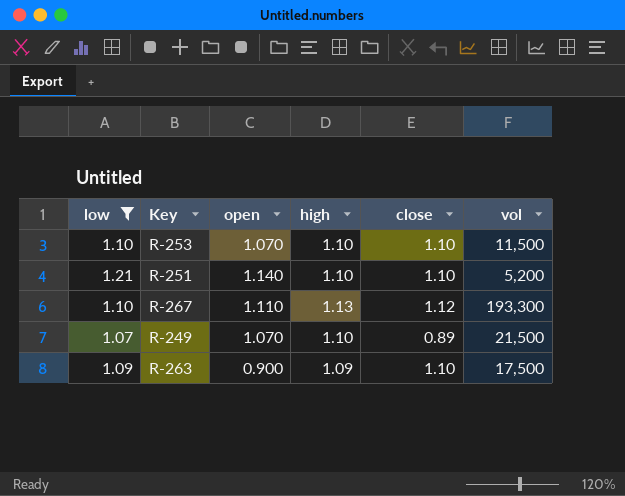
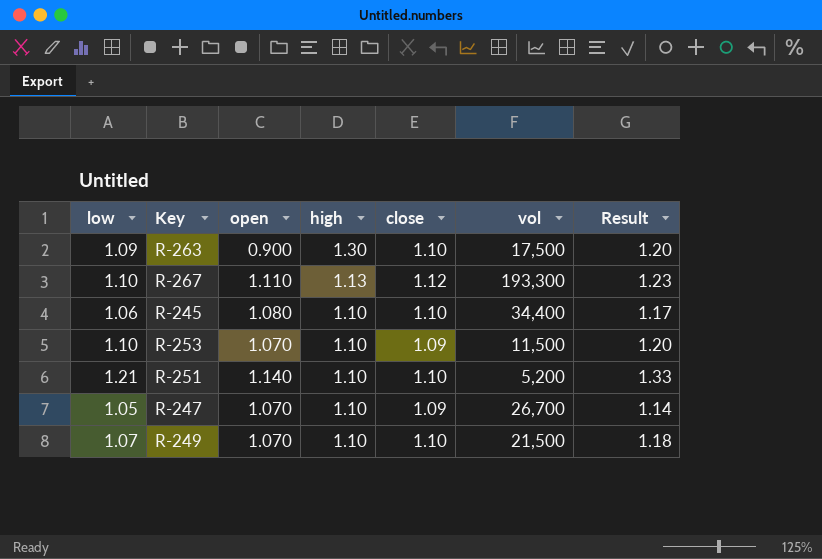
filter: low >= 1.07 -> none
row order: none -> high descending
column Result | formula: none -> [low] * [close]
R-263 | high: 1.09 -> 1.30
R-253 | close: 1.10 -> 1.09
R-249 | close: 0.89 -> 1.10

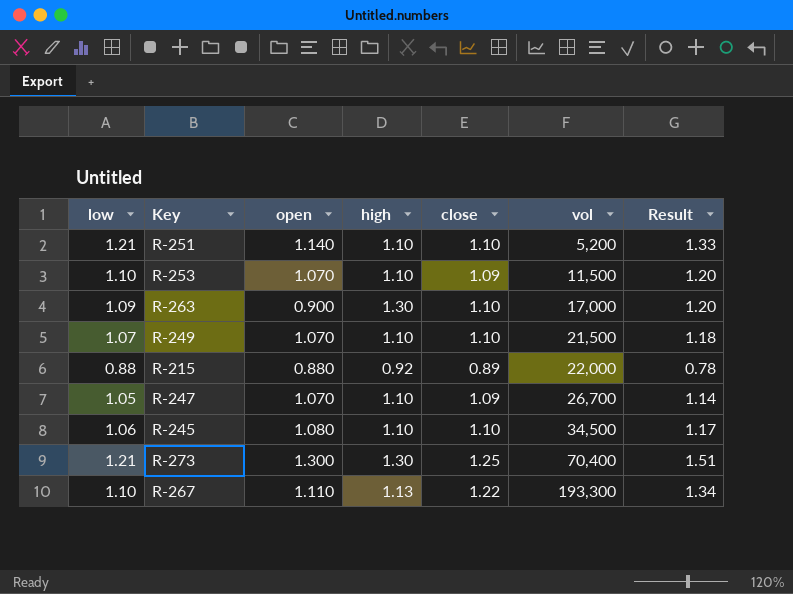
row order: high descending -> vol ascending
R-263 | vol: 17,500 -> 17,000
row R-215: none -> 0.88 | 0.880 | 0.92 | 0.89 | 22,000 | 0.78
R-245 | vol: 34,400 -> 34,500
row R-273: none -> 1.21 | 1.300 | 1.30 | 1.25 | 70,400 | 1.51
R-267 | close: 1.12 -> 1.22
R-267 | Result: 1.23 -> 1.34

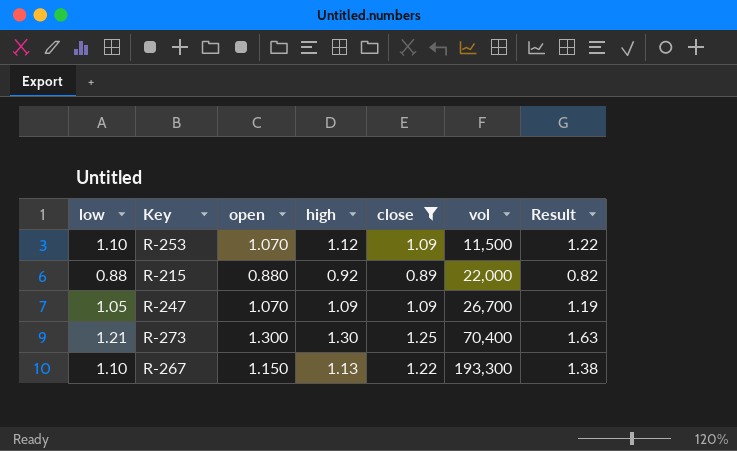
filter: none -> close != 1.10
column Result | formula: [low] * [close] -> [high] * [close]
R-253 | high: 1.10 -> 1.12
R-247 | high: 1.10 -> 1.09
R-267 | open: 1.110 -> 1.150

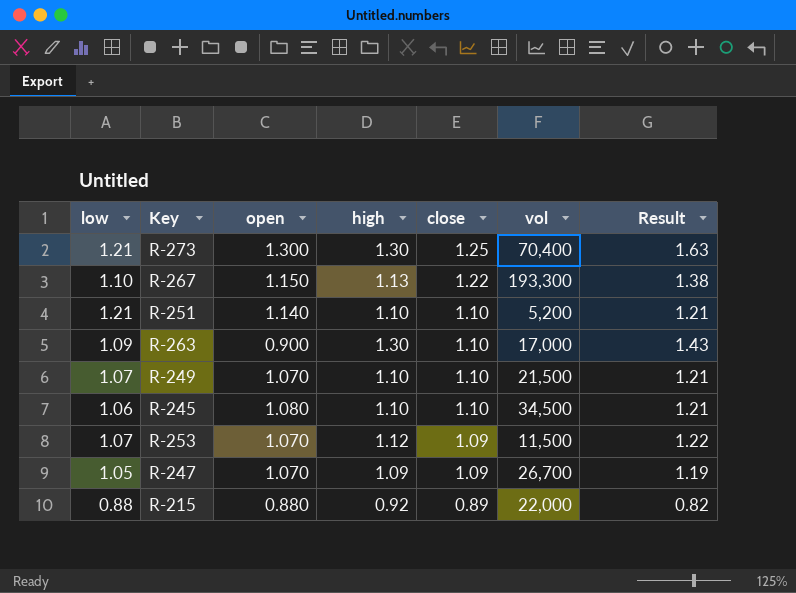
filter: close != 1.10 -> none
row order: vol ascending -> close descending
R-253 | low: 1.10 -> 1.07

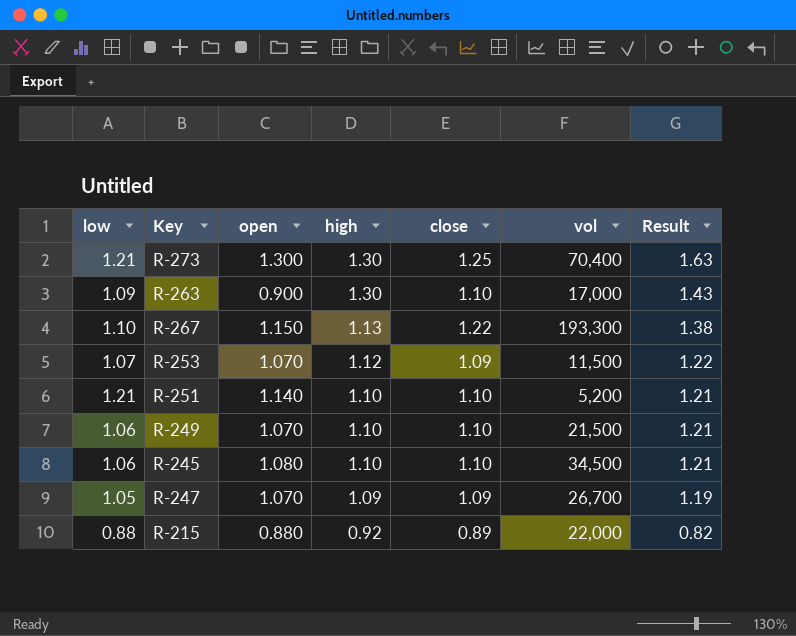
row order: close descending -> high descending
R-249 | low: 1.07 -> 1.06

